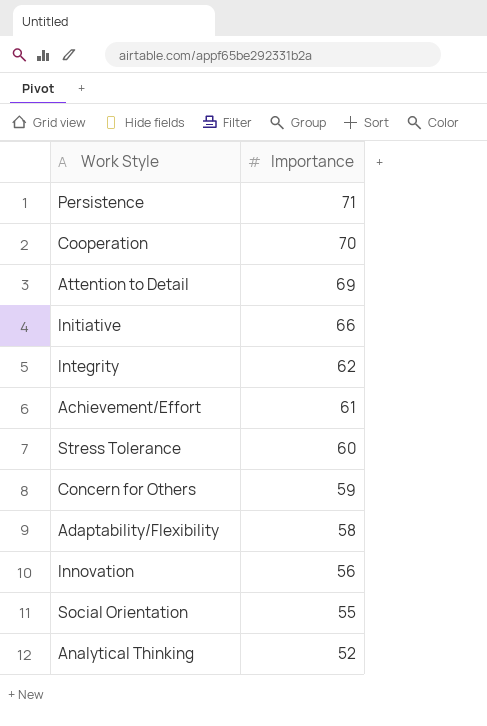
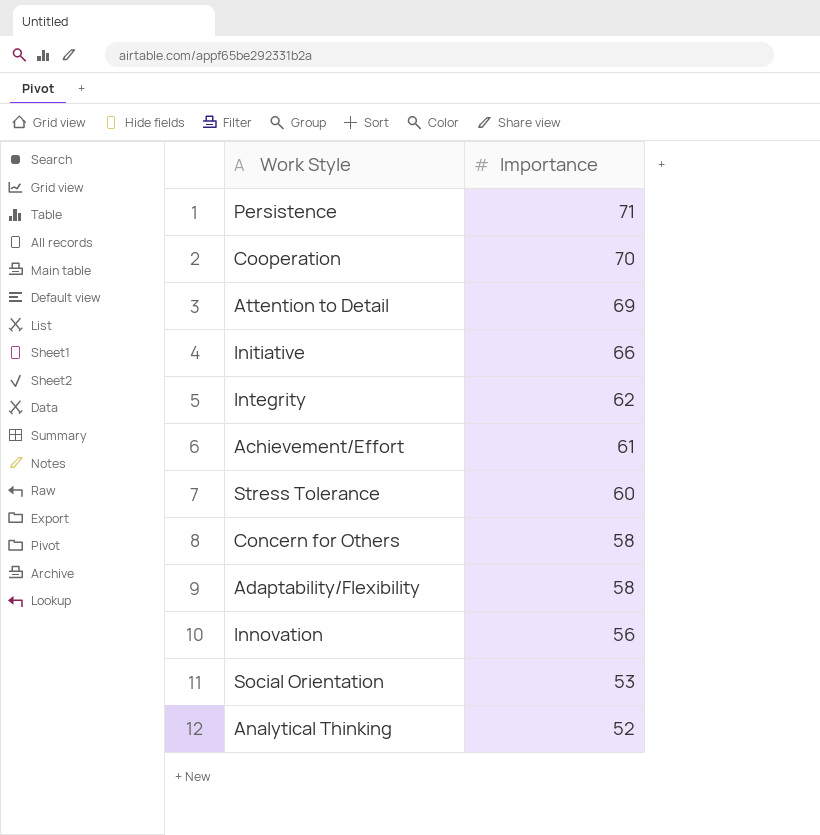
Concern for Others | Importance: 59 -> 58
Social Orientation | Importance: 55 -> 53

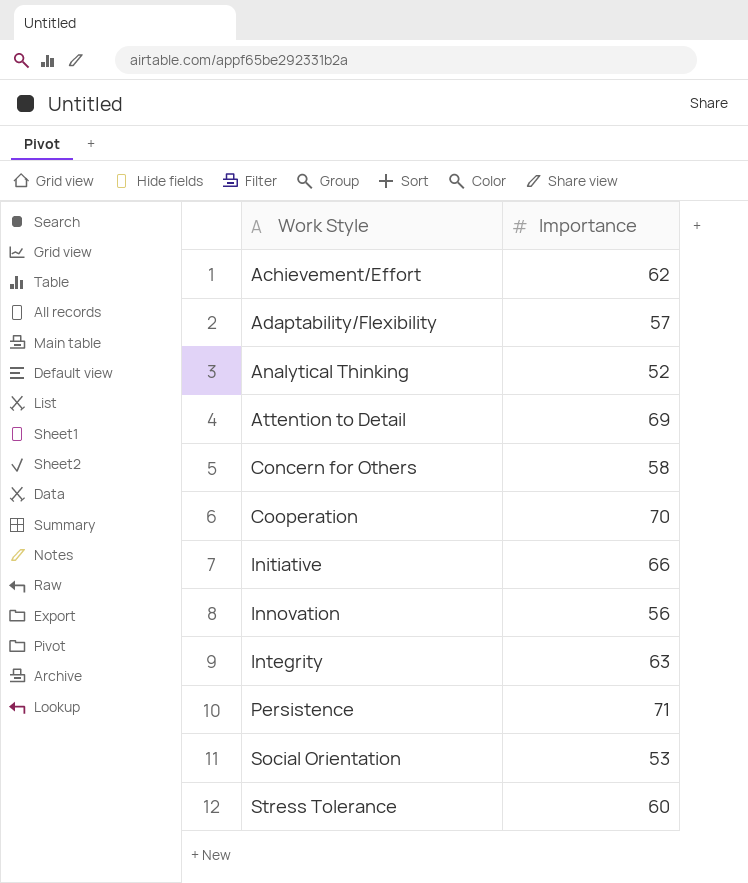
row order: Importance descending -> Work Style ascending
Achievement/Effort | Importance: 61 -> 62
Adaptability/Flexibility | Importance: 58 -> 57
Integrity | Importance: 62 -> 63

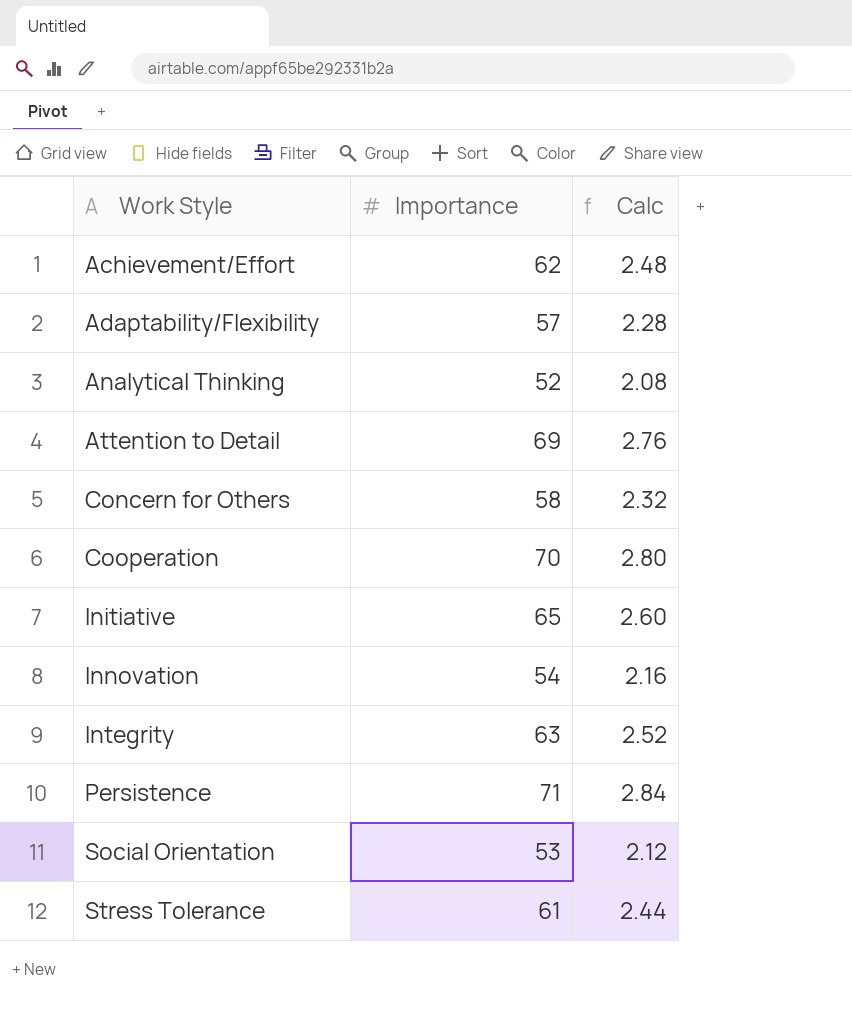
column Calc | formula: none -> [Importance] * 0.04
Initiative | Importance: 66 -> 65
Innovation | Importance: 56 -> 54
Stress Tolerance | Importance: 60 -> 61

